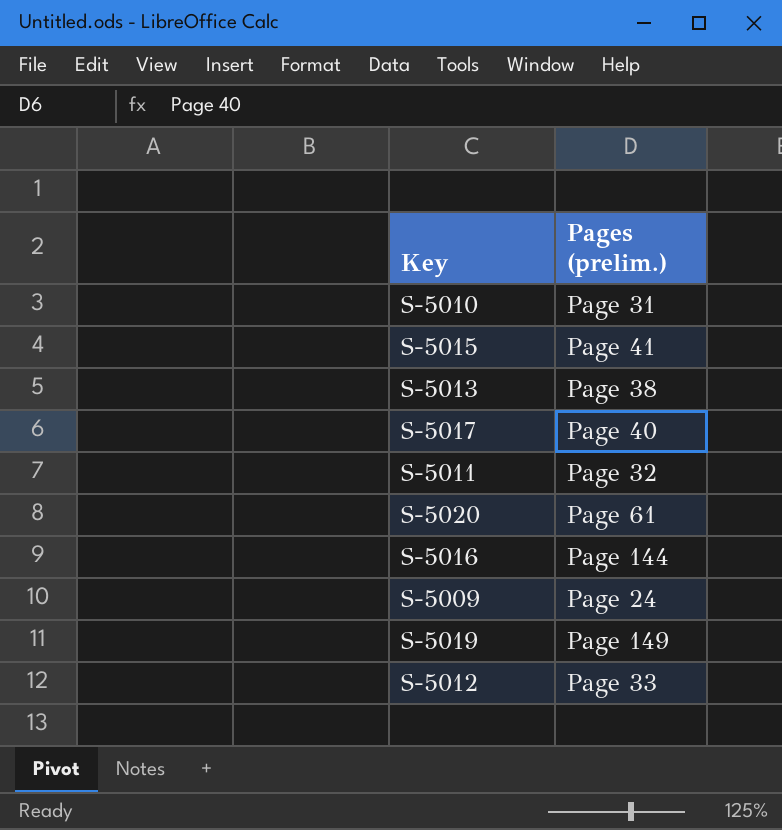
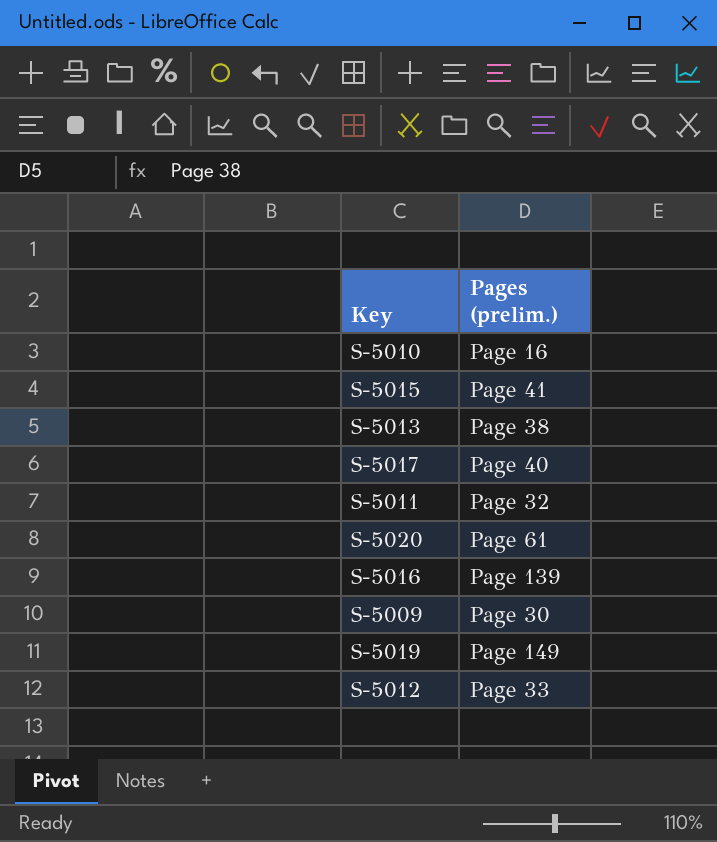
S-5010 | Pages (prelim.): Page 31 -> Page 16
S-5016 | Pages (prelim.): Page 144 -> Page 139
S-5009 | Pages (prelim.): Page 24 -> Page 30

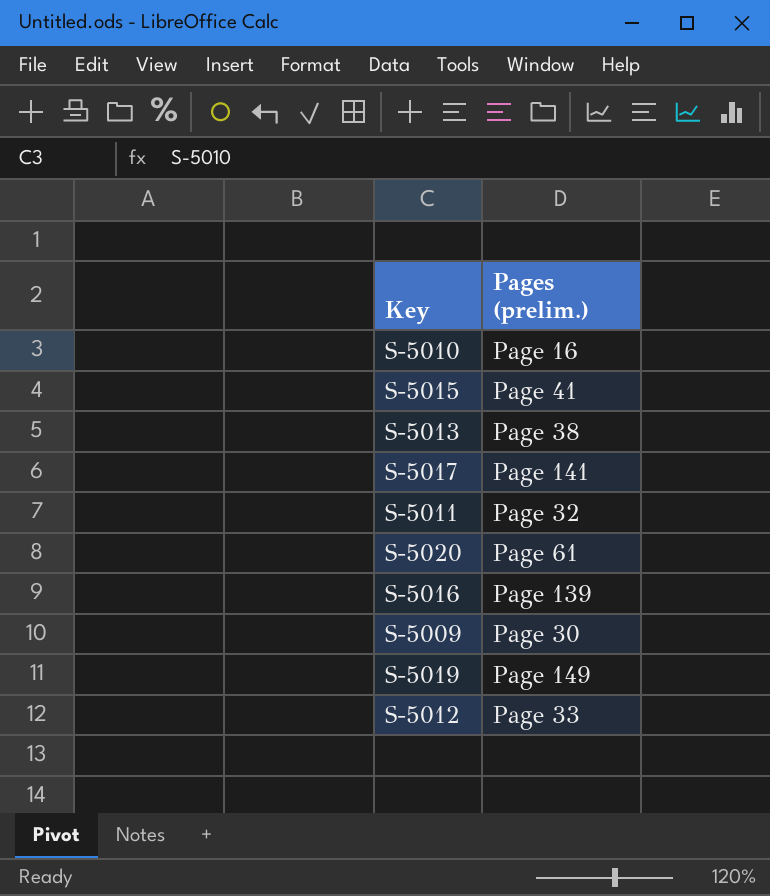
S-5017 | Pages (prelim.): Page 40 -> Page 141

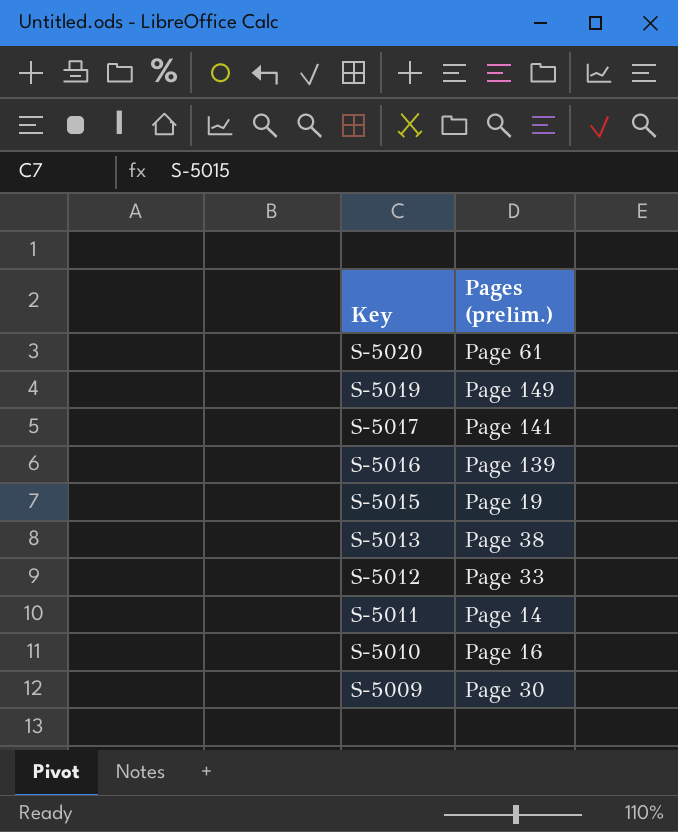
row order: none -> Key descending
S-5015 | Pages (prelim.): Page 41 -> Page 19
S-5011 | Pages (prelim.): Page 32 -> Page 14

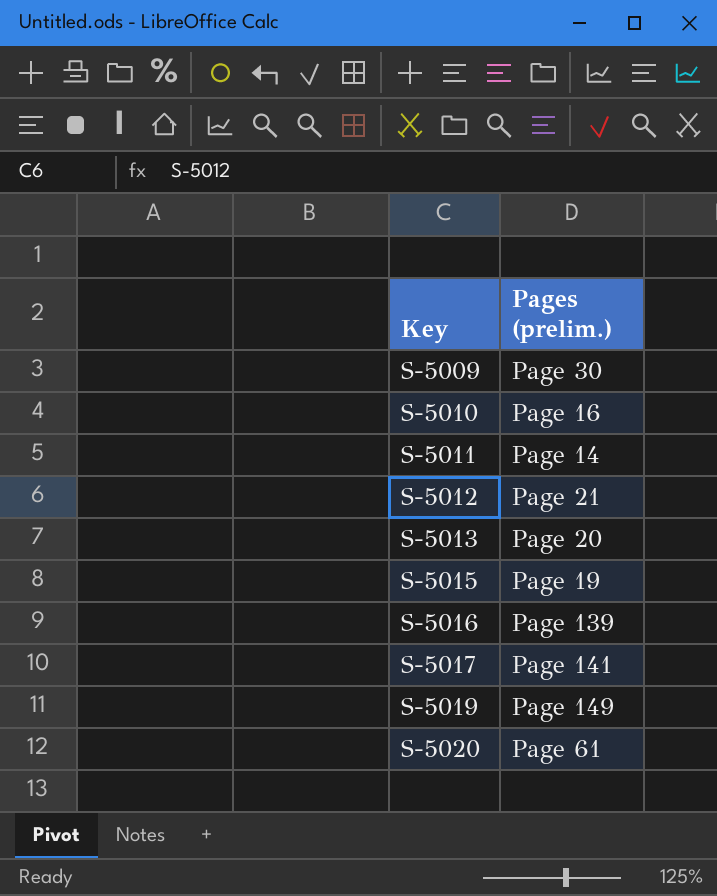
row order: Key descending -> Key ascending
S-5012 | Pages (prelim.): Page 33 -> Page 21
S-5013 | Pages (prelim.): Page 38 -> Page 20

